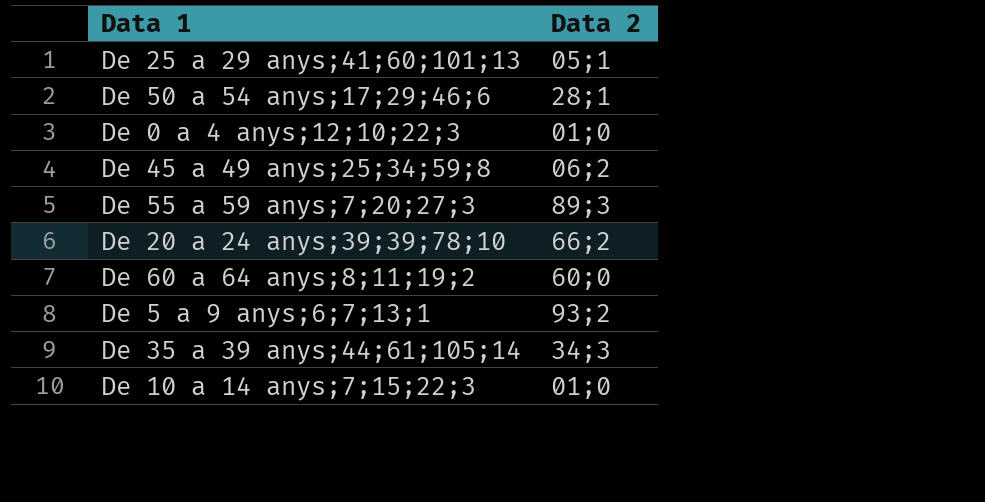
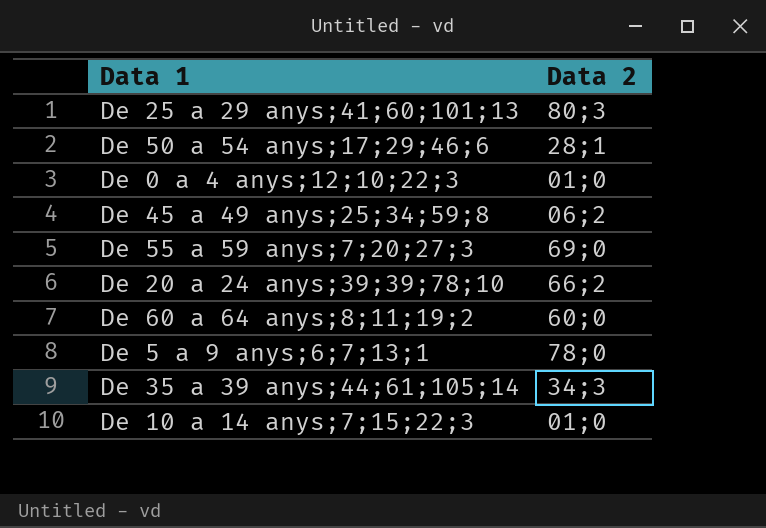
De 25 a 29 anys;41;60;101;13 | Data 2: 05;1 -> 80;3
De 55 a 59 anys;7;20;27;3 | Data 2: 89;3 -> 69;0
De 5 a 9 anys;6;7;13;1 | Data 2: 93;2 -> 78;0

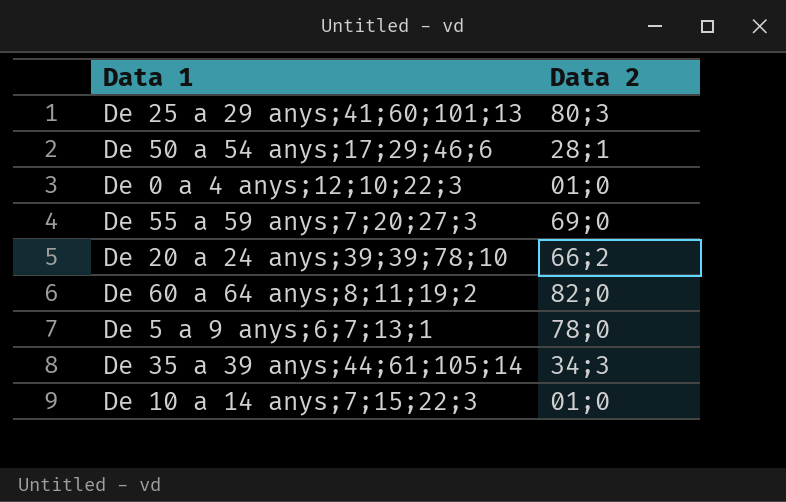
row De 45 a 49 anys;25;34;59;8: 06;2 -> none
De 60 a 64 anys;8;11;19;2 | Data 2: 60;0 -> 82;0

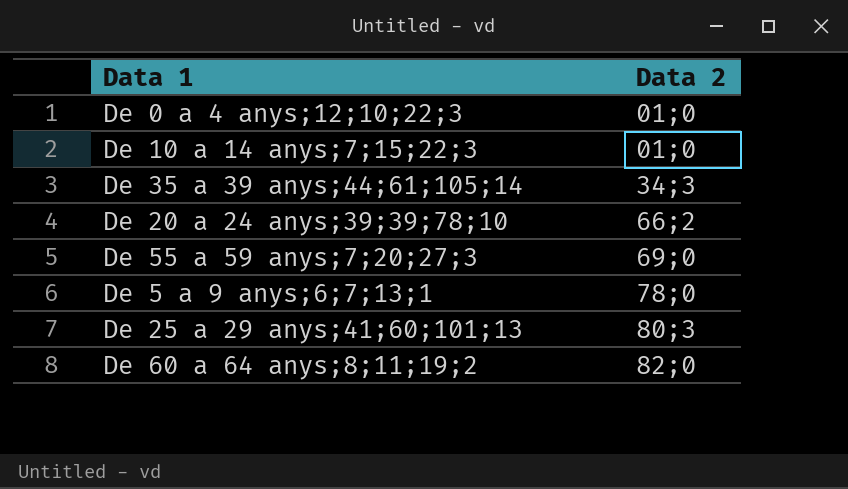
row order: none -> Data 2 ascending
row De 50 a 54 anys;17;29;46;6: 28;1 -> none

